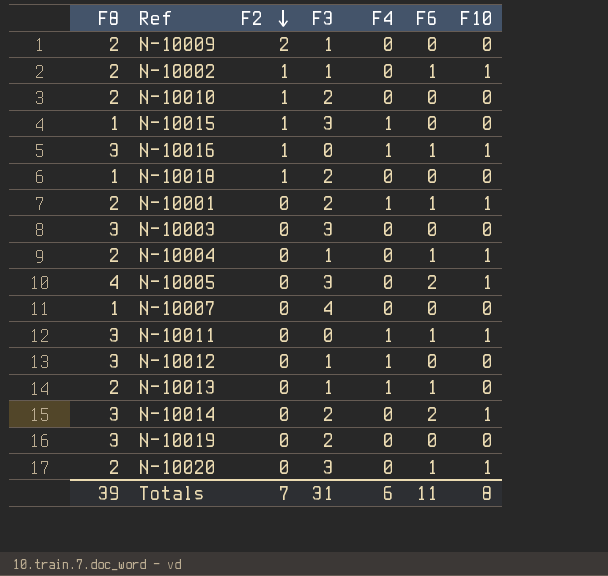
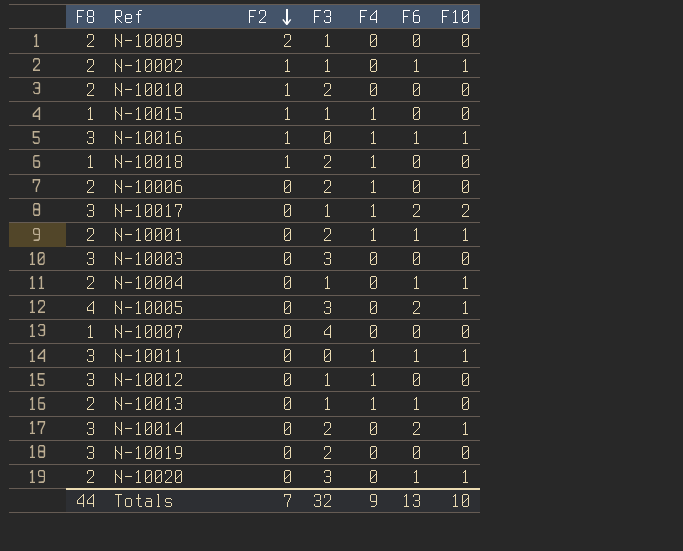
N-10015 | F3: 3 -> 1
N-10018 | F4: 0 -> 1
row N-10006: none -> 2 | 0 | 2 | 1 | 0 | 0
row N-10017: none -> 3 | 0 | 1 | 1 | 2 | 2
Totals | F8: 39 -> 44
Totals | F3: 31 -> 32
Totals | F4: 6 -> 9
Totals | F6: 11 -> 13
Totals | F10: 8 -> 10

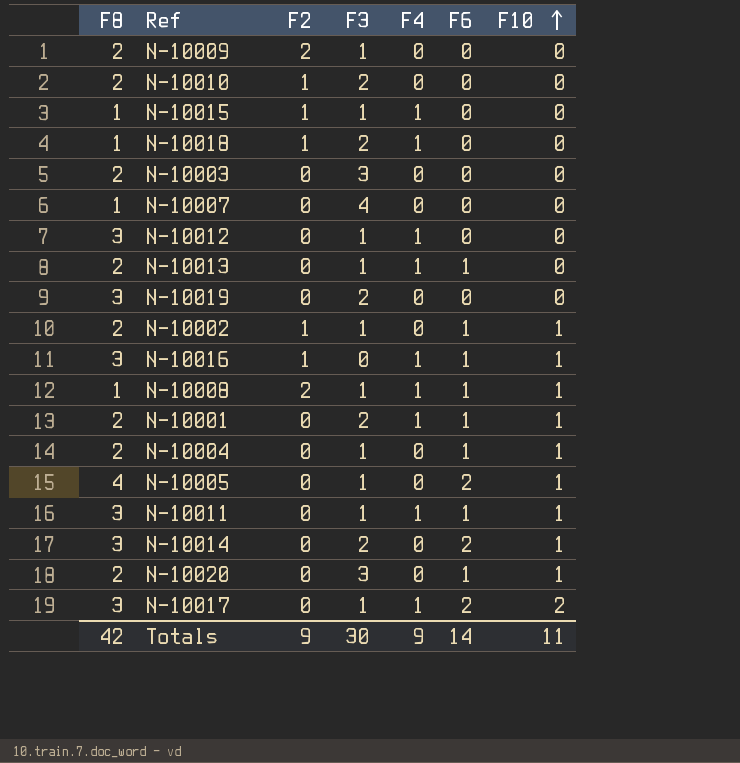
row order: F2 descending -> F10 ascending
row N-10006: 2 | 0 | 2 | 1 | 0 | 0 -> none
N-10003 | F8: 3 -> 2
row N-10008: none -> 1 | 2 | 1 | 1 | 1 | 1
N-10005 | F3: 3 -> 1
N-10011 | F3: 0 -> 1
Totals | F8: 44 -> 42
Totals | F2: 7 -> 9
Totals | F3: 32 -> 30
Totals | F6: 13 -> 14
Totals | F10: 10 -> 11

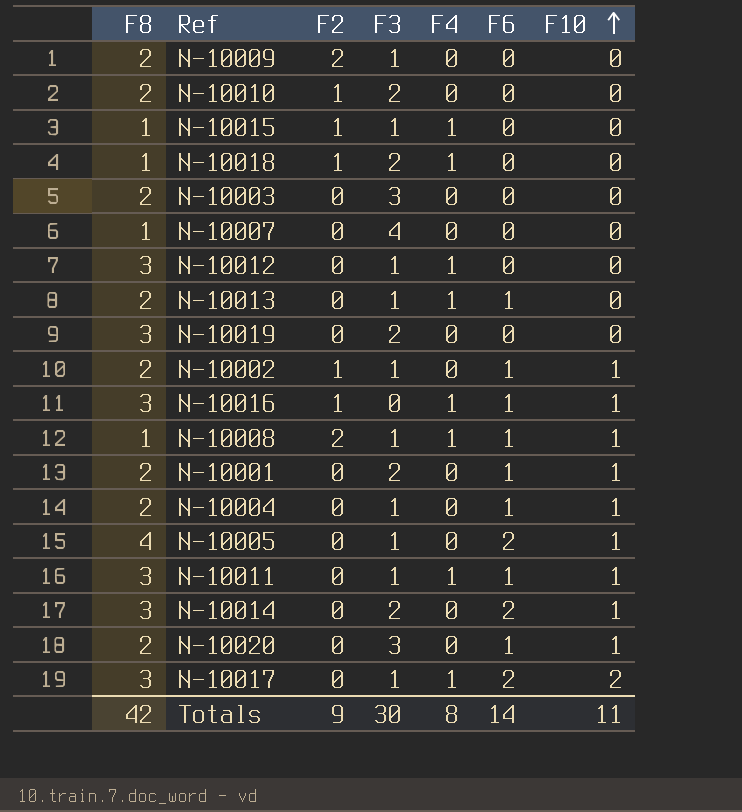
N-10001 | F4: 1 -> 0
Totals | F4: 9 -> 8

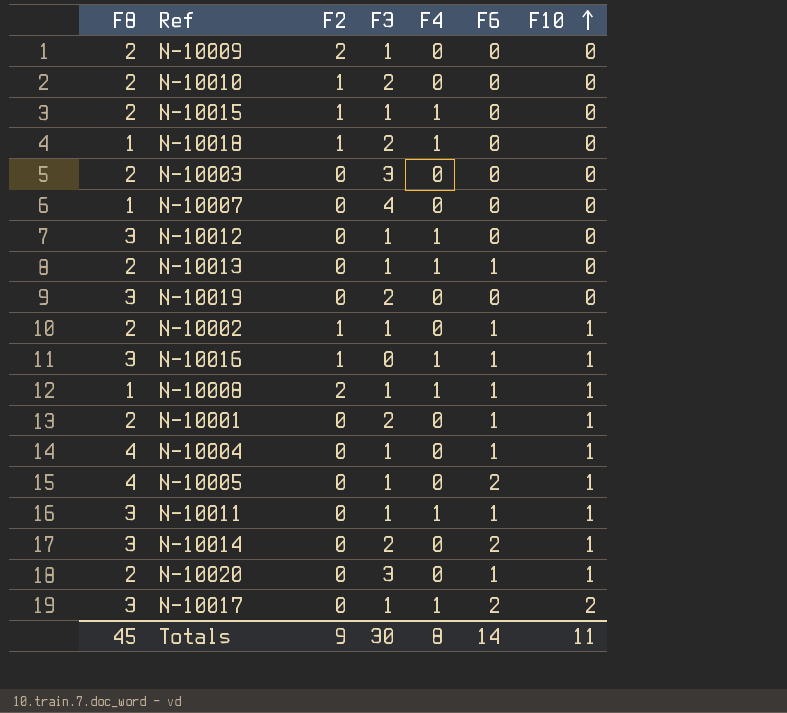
N-10015 | F8: 1 -> 2
N-10004 | F8: 2 -> 4
Totals | F8: 42 -> 45

